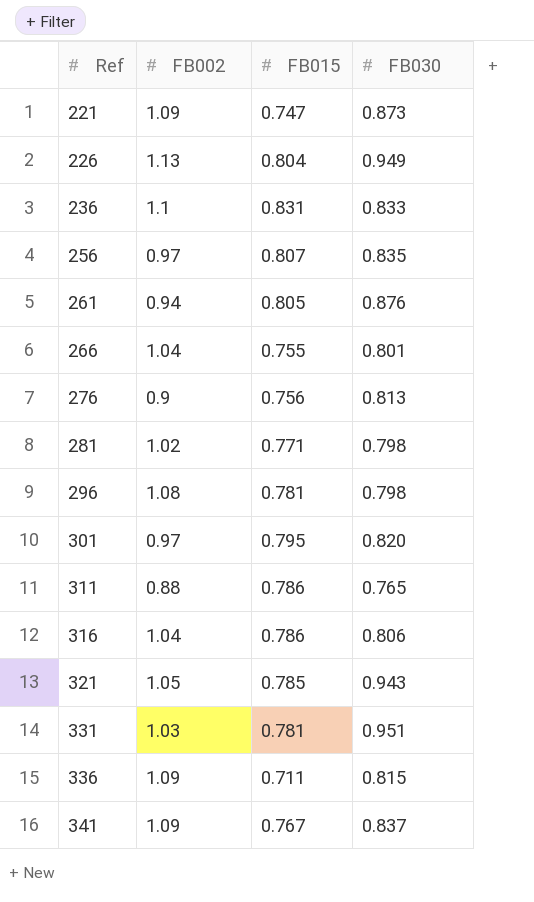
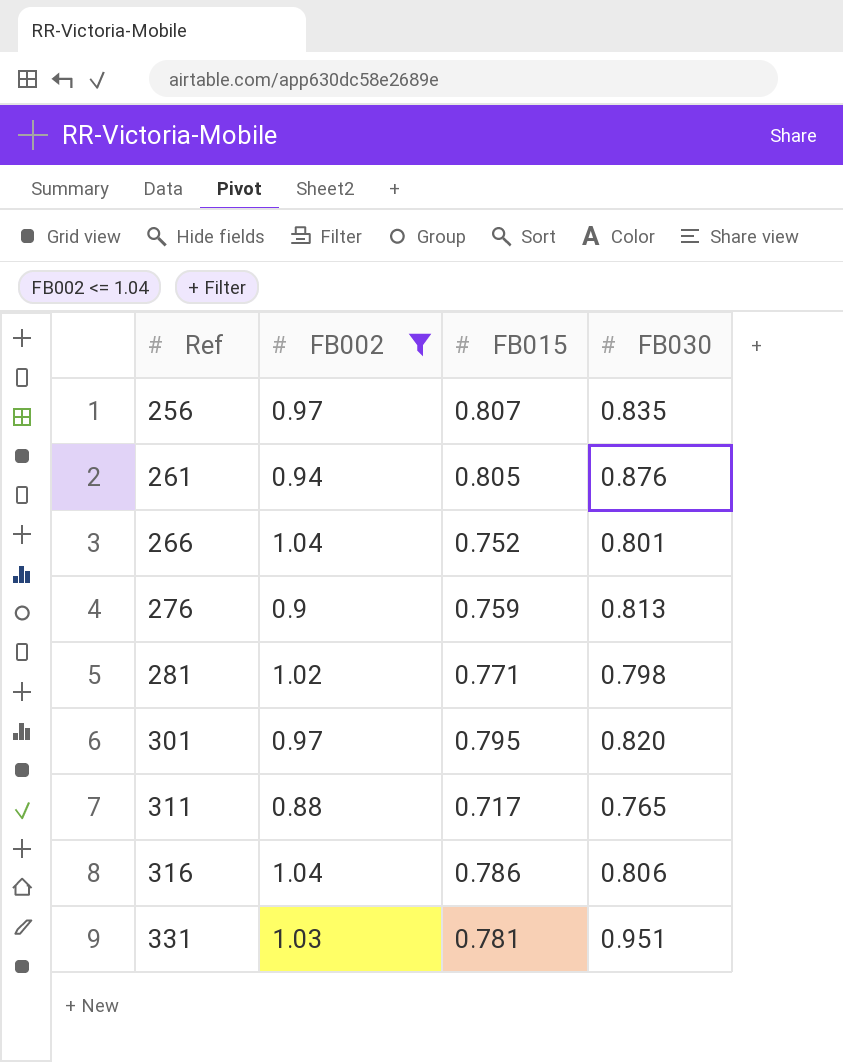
filter: none -> FB002 <= 1.04
266 | FB015: 0.755 -> 0.752
276 | FB015: 0.756 -> 0.759
311 | FB015: 0.786 -> 0.717

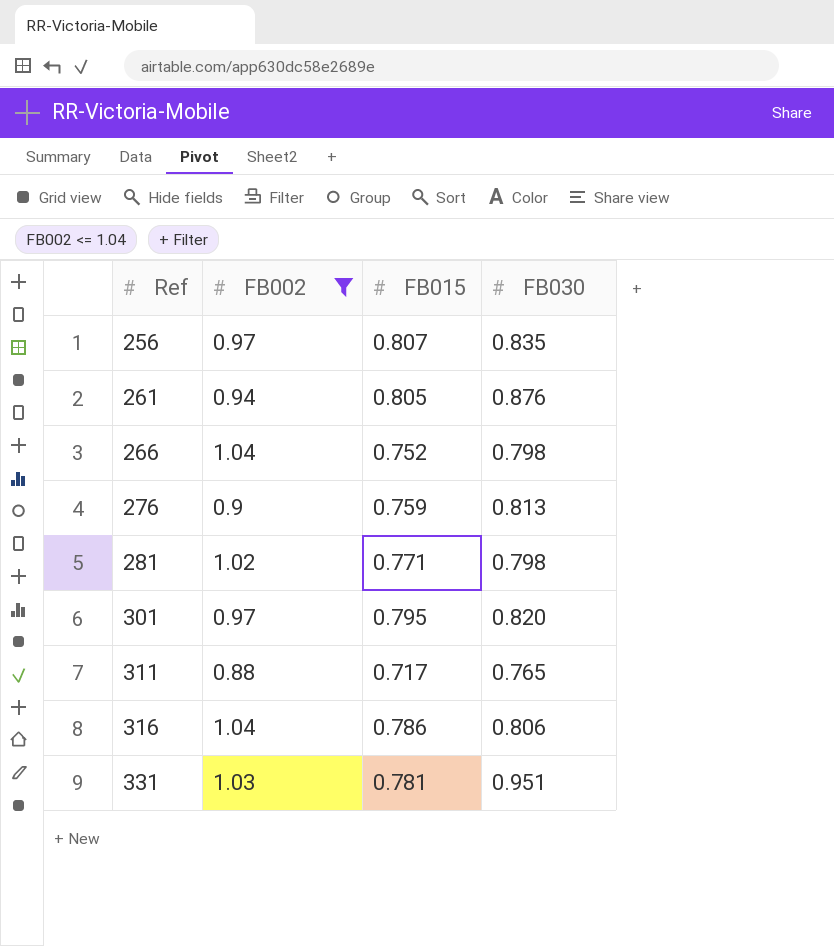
266 | FB030: 0.801 -> 0.798

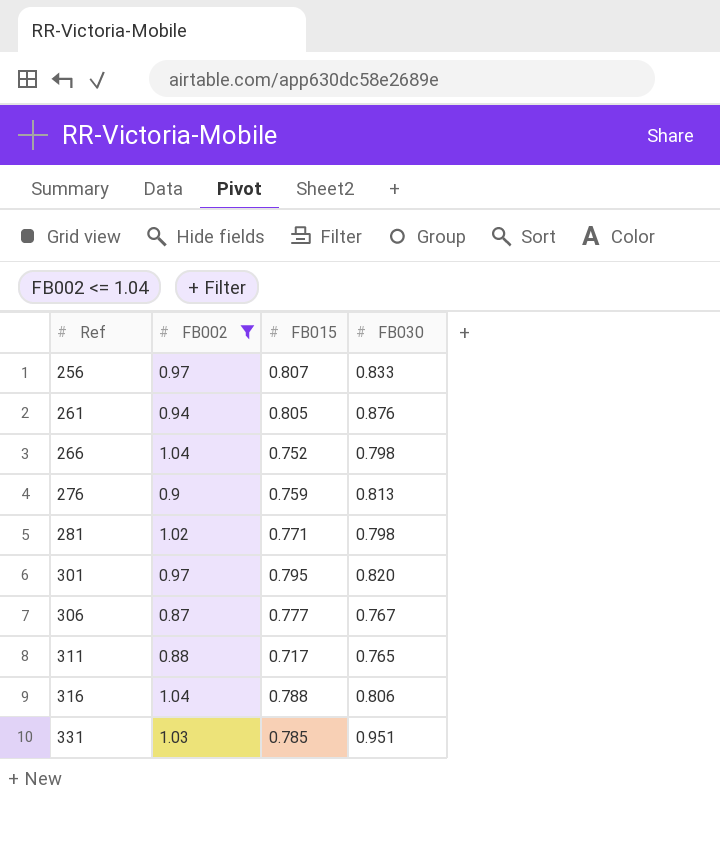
256 | FB030: 0.835 -> 0.833
row 306: none -> 0.87 | 0.777 | 0.767
316 | FB015: 0.786 -> 0.788
331 | FB015: 0.781 -> 0.785

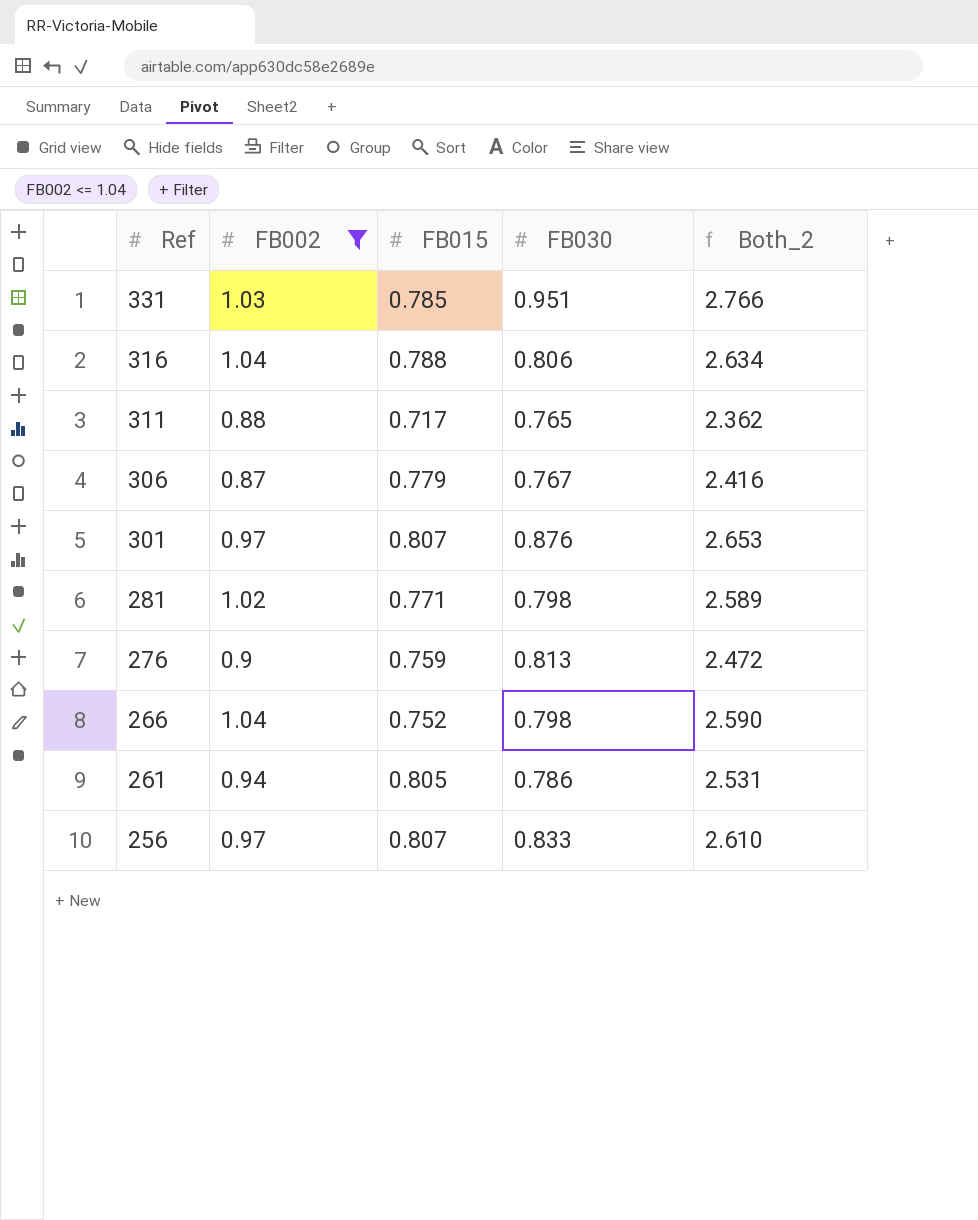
row order: Ref ascending -> Ref descending
column Both_2 | formula: none -> [FB002] + [FB015] + [FB030]
306 | FB015: 0.777 -> 0.779
301 | FB015: 0.795 -> 0.807
301 | FB030: 0.820 -> 0.876
261 | FB030: 0.876 -> 0.786

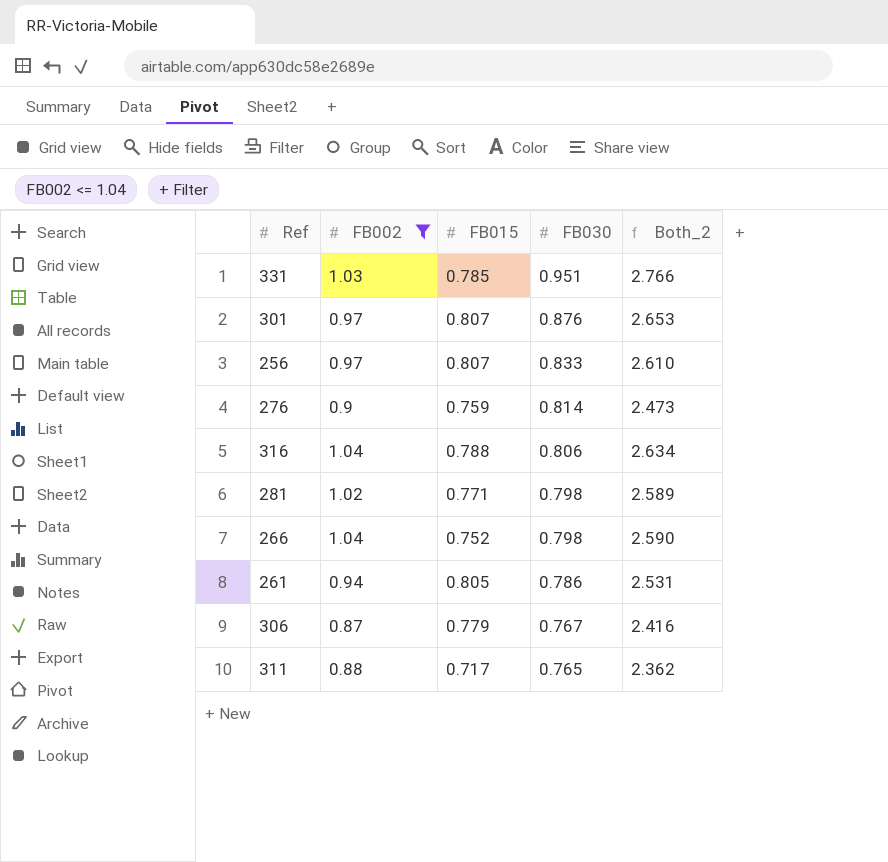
row order: Ref descending -> FB030 descending
276 | FB030: 0.813 -> 0.814
276 | Both_2: 2.472 -> 2.473

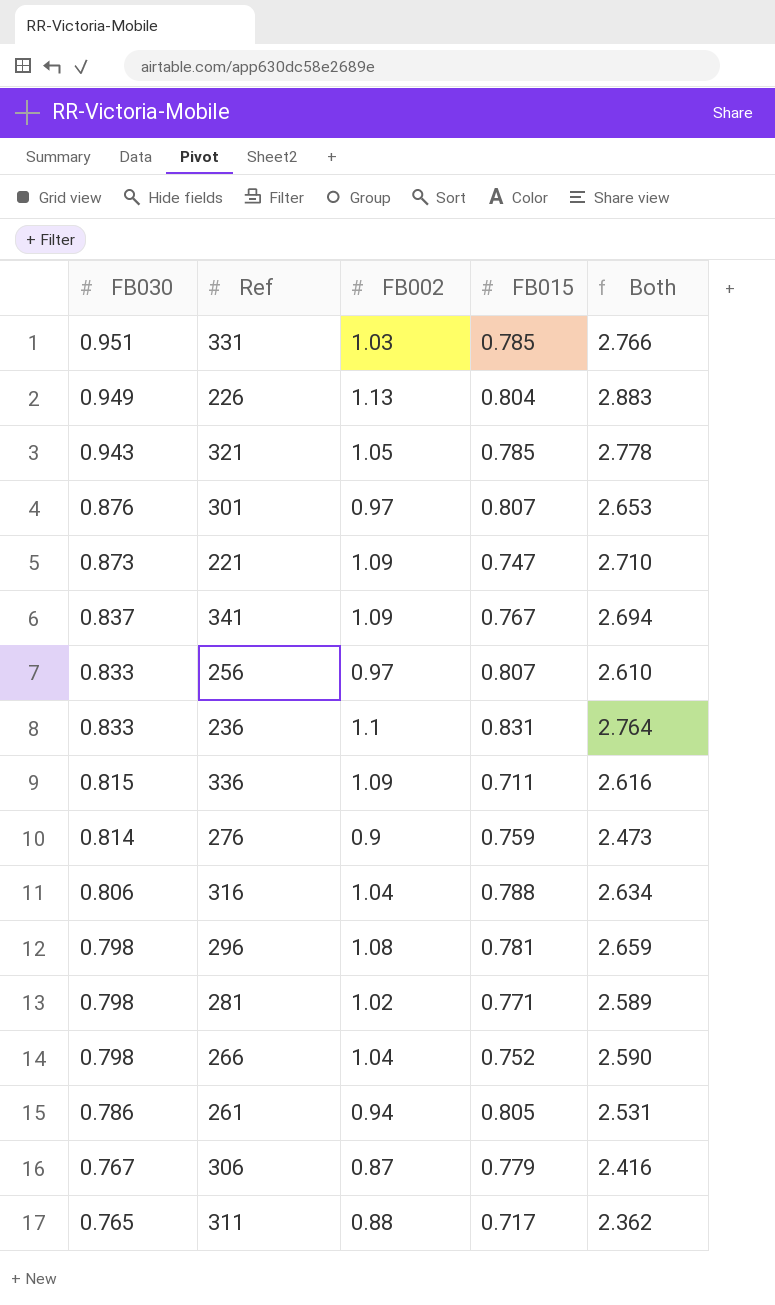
filter: FB002 <= 1.04 -> none
column FB030 | position: 4 -> 1
column name: Both_2 -> Both

